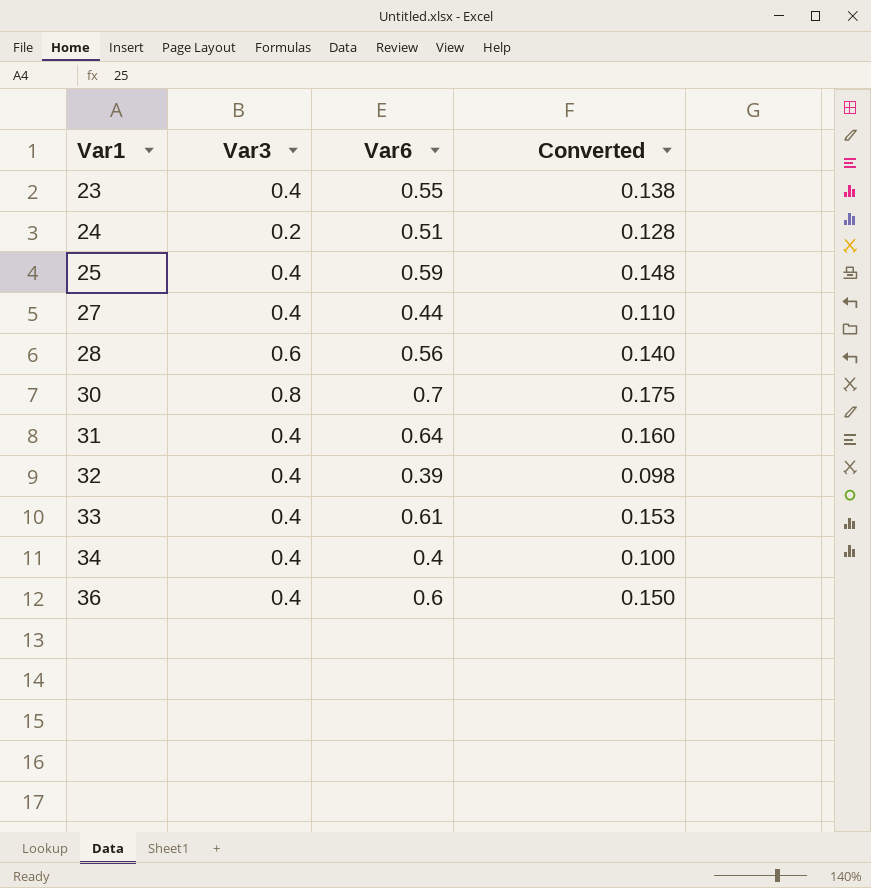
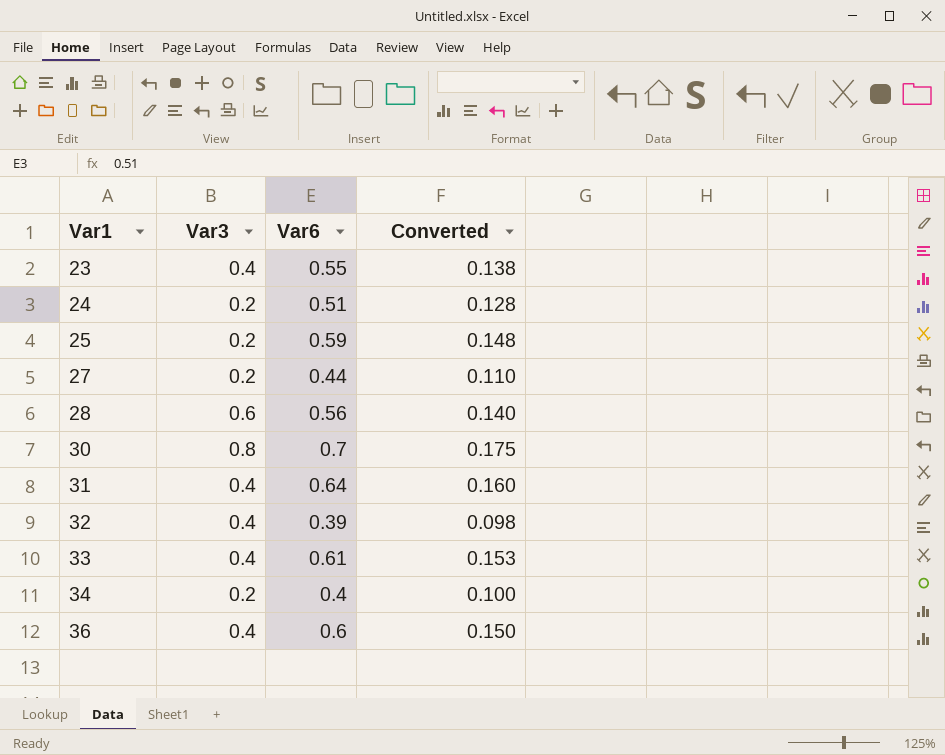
25 | Var3: 0.4 -> 0.2
27 | Var3: 0.4 -> 0.2
34 | Var3: 0.4 -> 0.2

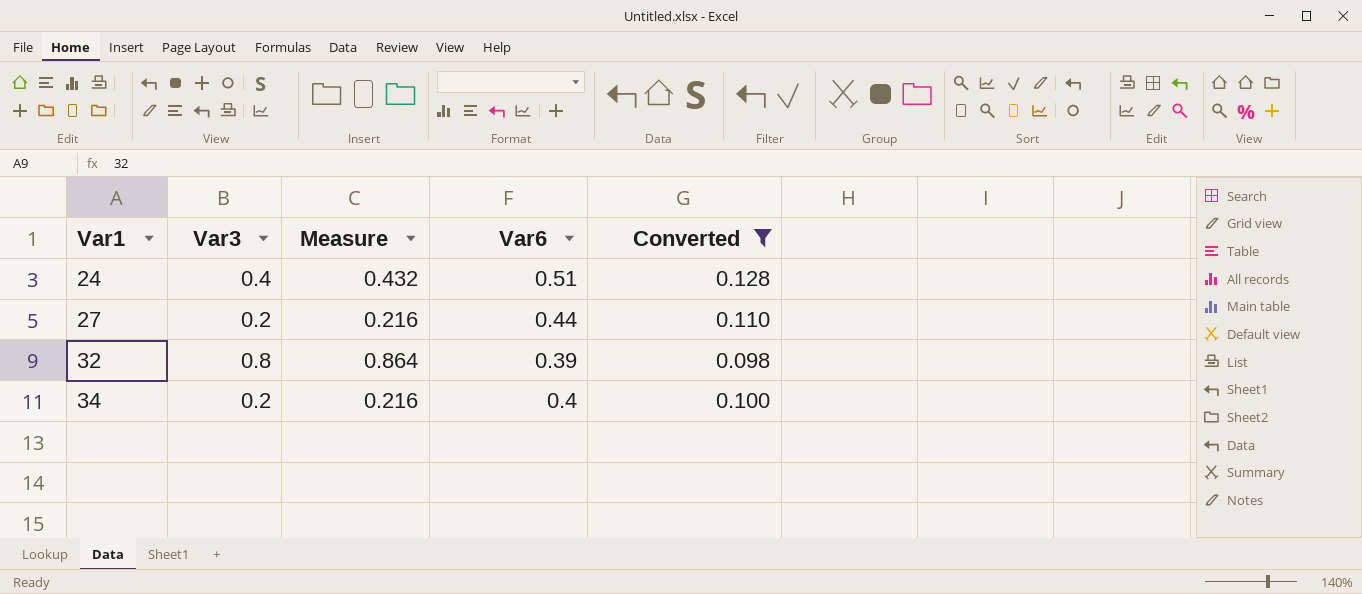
filter: none -> Converted <= 0.128
column Measure | formula: none -> [Var3] * 1.08
24 | Var3: 0.2 -> 0.4
32 | Var3: 0.4 -> 0.8

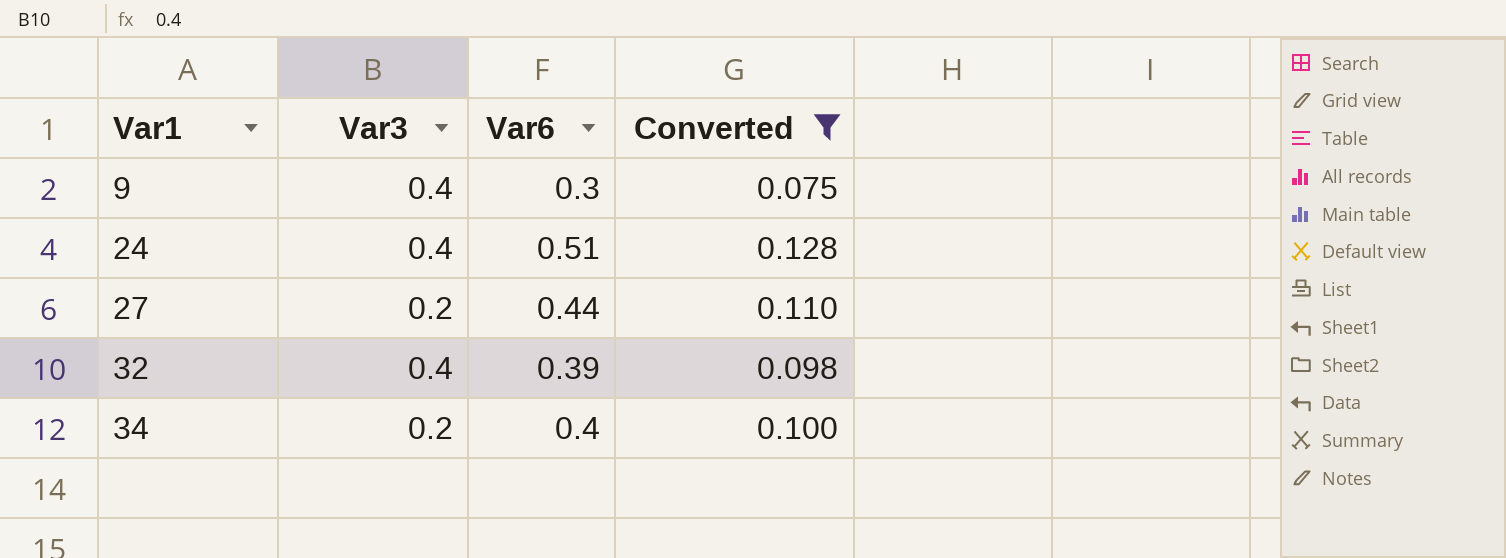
column Measure | formula: [Var3] * 1.08 -> none
row 9: none -> 0.4 | 0.3 | 0.075
32 | Var3: 0.8 -> 0.4

